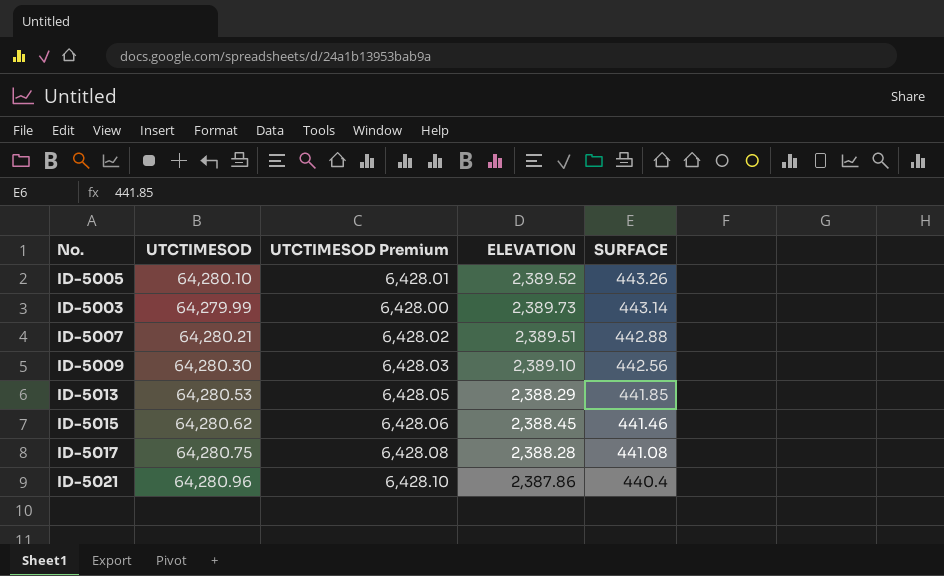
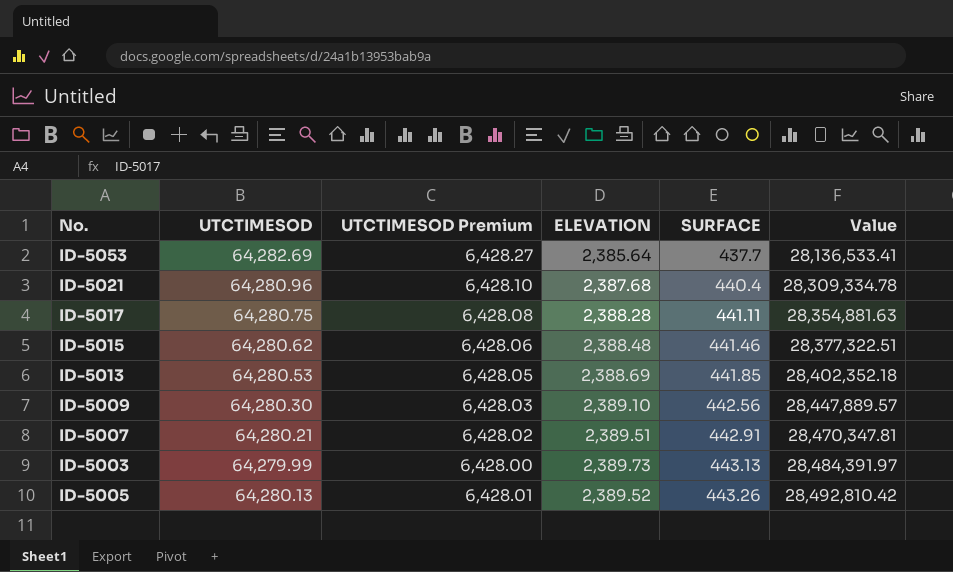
row order: SURFACE descending -> SURFACE ascending
column Value | formula: none -> [UTCTIMESOD] * [SURFACE]
row ID-5053: none -> 64,282.69 | 6,428.27 | 2,385.64 | 437.7 | 28,136,533.41
ID-5021 | ELEVATION: 2,387.86 -> 2,387.68
ID-5017 | SURFACE: 441.08 -> 441.11
ID-5015 | ELEVATION: 2,388.45 -> 2,388.48
ID-5013 | ELEVATION: 2,388.29 -> 2,388.69
ID-5007 | SURFACE: 442.88 -> 442.91
ID-5003 | SURFACE: 443.14 -> 443.13
ID-5005 | UTCTIMESOD: 64,280.10 -> 64,280.13

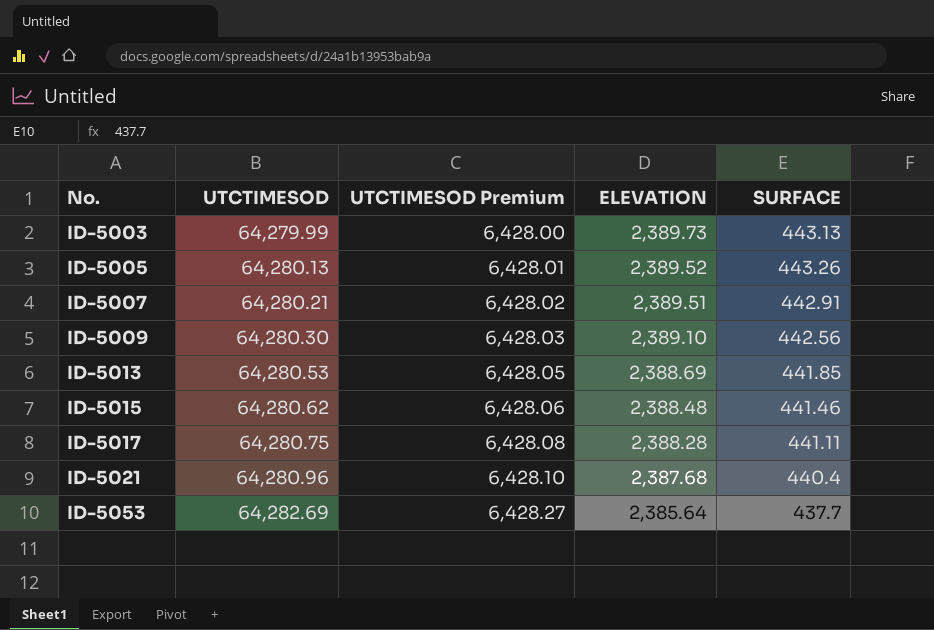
row order: SURFACE ascending -> No. ascending
column Value | formula: [UTCTIMESOD] * [SURFACE] -> none

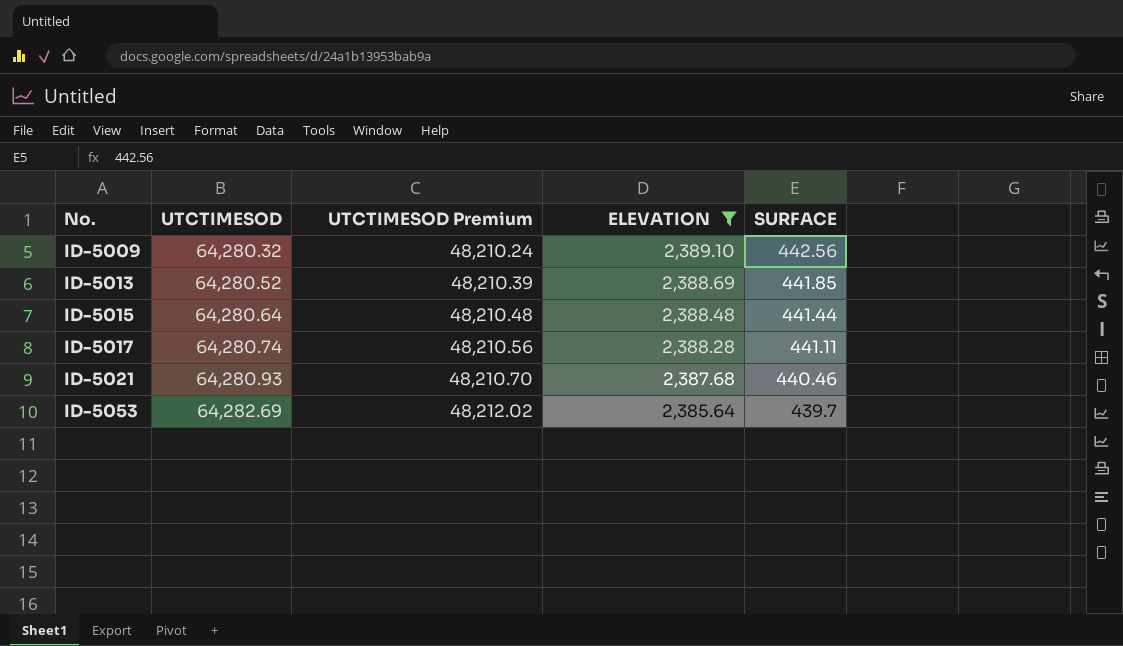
filter: none -> ELEVATION <= 2,389.10
column UTCTIMESOD Premium | formula: [UTCTIMESOD] * 0.1 -> [UTCTIMESOD] * 0.75
ID-5009 | UTCTIMESOD: 64,280.30 -> 64,280.32
ID-5013 | UTCTIMESOD: 64,280.53 -> 64,280.52
ID-5015 | UTCTIMESOD: 64,280.62 -> 64,280.64
ID-5015 | SURFACE: 441.46 -> 441.44
ID-5017 | UTCTIMESOD: 64,280.75 -> 64,280.74
ID-5021 | UTCTIMESOD: 64,280.96 -> 64,280.93
ID-5021 | SURFACE: 440.4 -> 440.46
ID-5053 | SURFACE: 437.7 -> 439.7

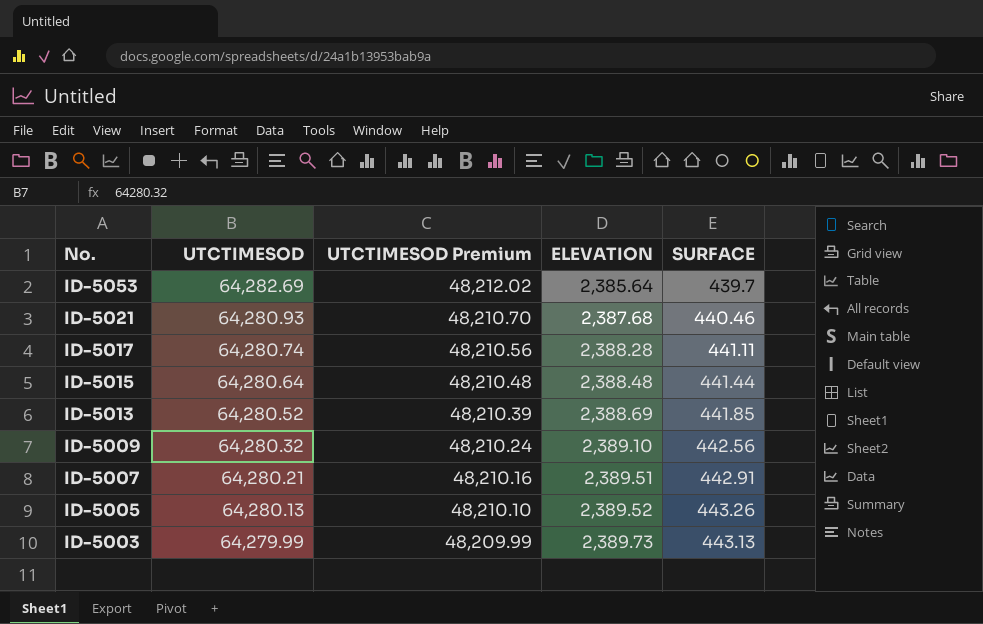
filter: ELEVATION <= 2,389.10 -> none
row order: No. ascending -> No. descending

